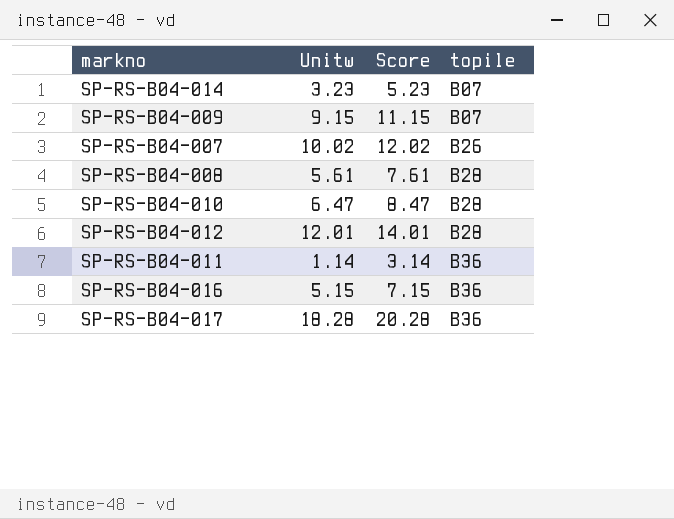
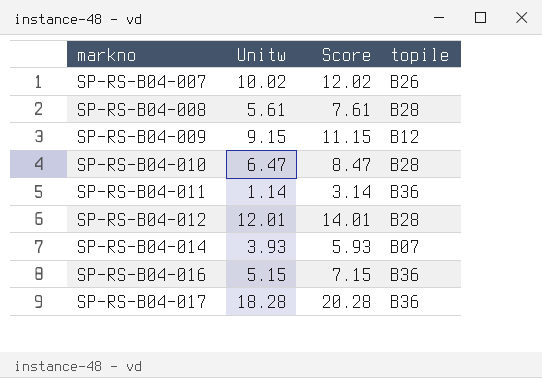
row order: topile ascending -> markno ascending
SP-RS-B04-009 | topile: B07 -> B12
SP-RS-B04-014 | Unitw: 3.23 -> 3.93
SP-RS-B04-014 | Score: 5.23 -> 5.93

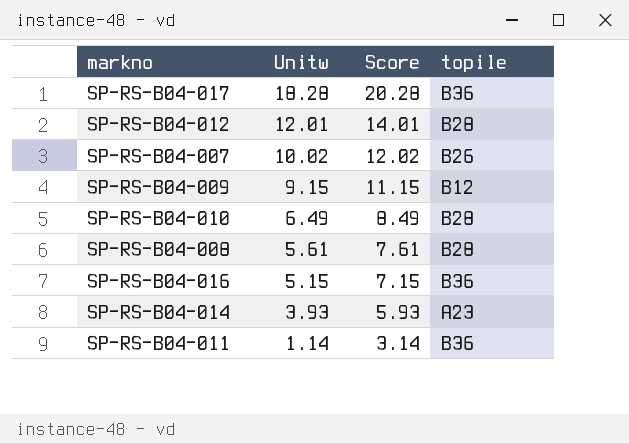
row order: markno ascending -> Unitw descending
SP-RS-B04-010 | Unitw: 6.47 -> 6.49
SP-RS-B04-010 | Score: 8.47 -> 8.49
SP-RS-B04-014 | topile: B07 -> A23

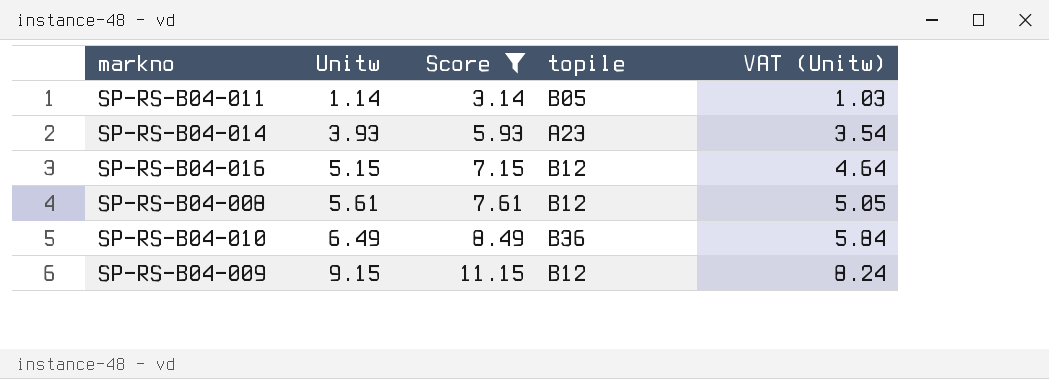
filter: none -> Score <= 11.15
row order: Unitw descending -> Unitw ascending
column VAT (Unitw) | formula: none -> [Unitw] * 0.9
SP-RS-B04-011 | topile: B36 -> B05
SP-RS-B04-016 | topile: B36 -> B12
SP-RS-B04-008 | topile: B28 -> B12
SP-RS-B04-010 | topile: B28 -> B36

